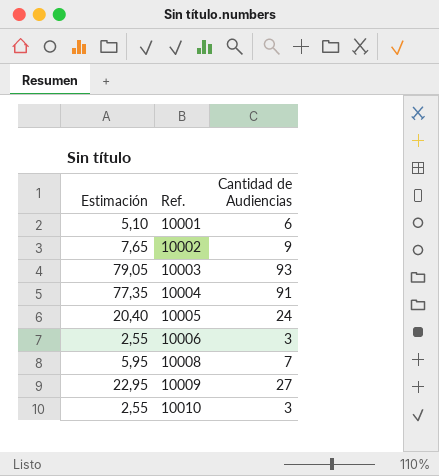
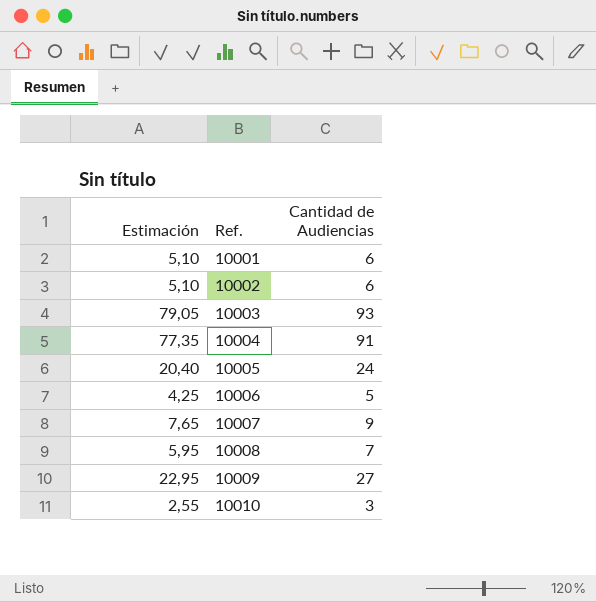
10002 | Estimación: 7,65 -> 5,10
10002 | Cantidad de Audiencias: 9 -> 6
10006 | Estimación: 2,55 -> 4,25
10006 | Cantidad de Audiencias: 3 -> 5
row 10007: none -> 7,65 | 9

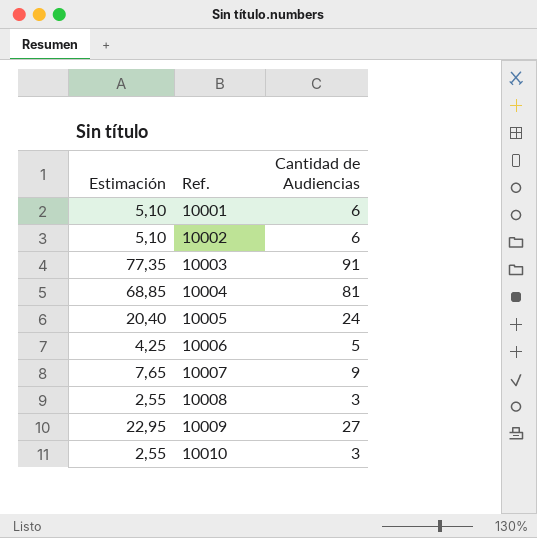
10003 | Estimación: 79,05 -> 77,35
10003 | Cantidad de Audiencias: 93 -> 91
10004 | Estimación: 77,35 -> 68,85
10004 | Cantidad de Audiencias: 91 -> 81
10008 | Estimación: 5,95 -> 2,55
10008 | Cantidad de Audiencias: 7 -> 3

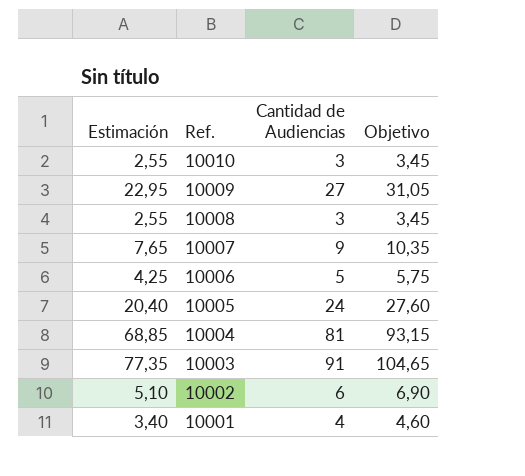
row order: Ref. ascending -> Ref. descending
column Objetivo | formula: none -> [Cantidad de Audiencias] * 1,15
10001 | Estimación: 5,10 -> 3,40
10001 | Cantidad de Audiencias: 6 -> 4

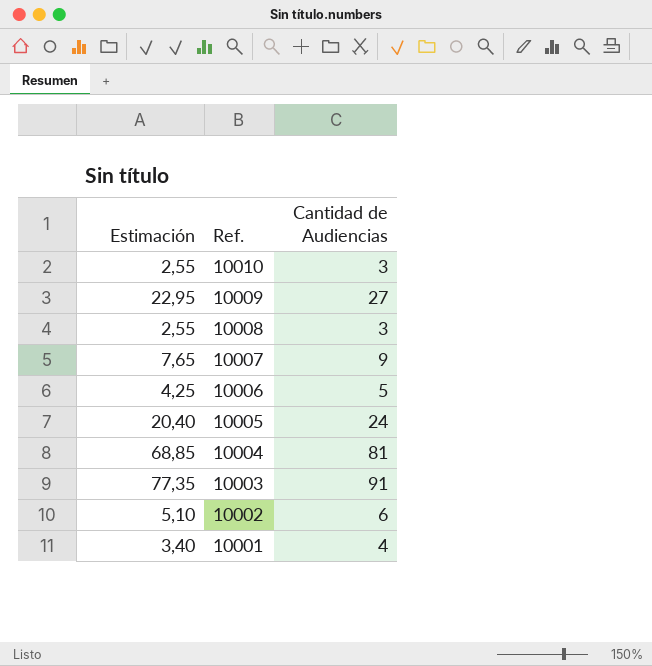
column Objetivo | formula: [Cantidad de Audiencias] * 1,15 -> none

